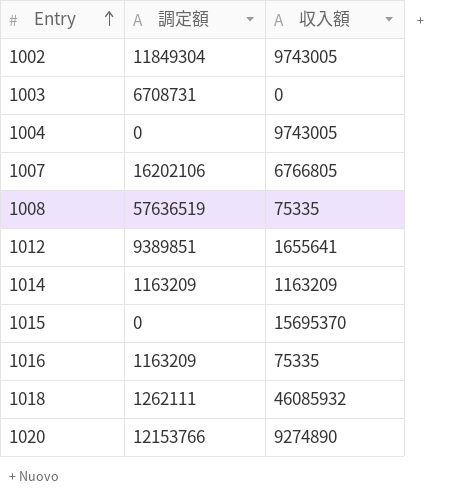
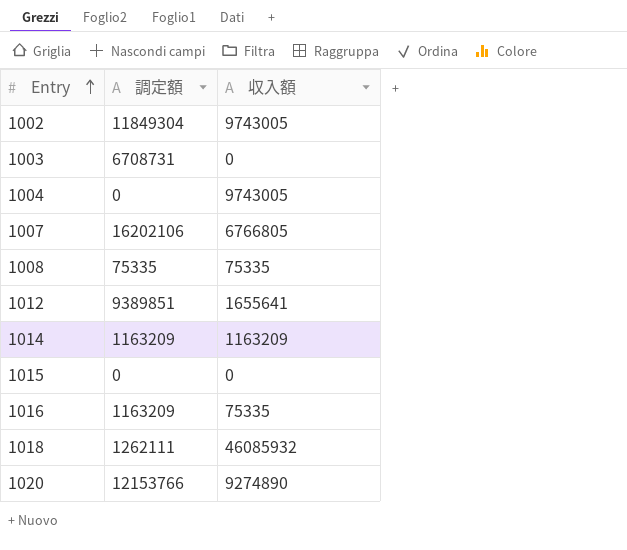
1008 | 調定額: 57636519 -> 75335
1015 | 収入額: 15695370 -> 0

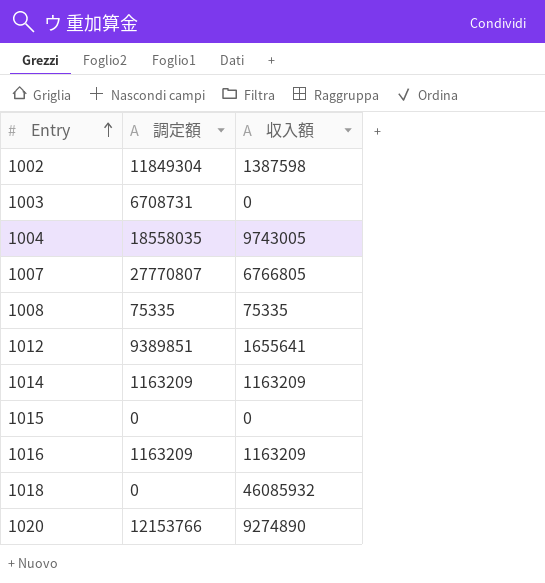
1002 | 収入額: 9743005 -> 1387598
1004 | 調定額: 0 -> 18558035
1007 | 調定額: 16202106 -> 27770807
1016 | 収入額: 75335 -> 1163209
1018 | 調定額: 1262111 -> 0

